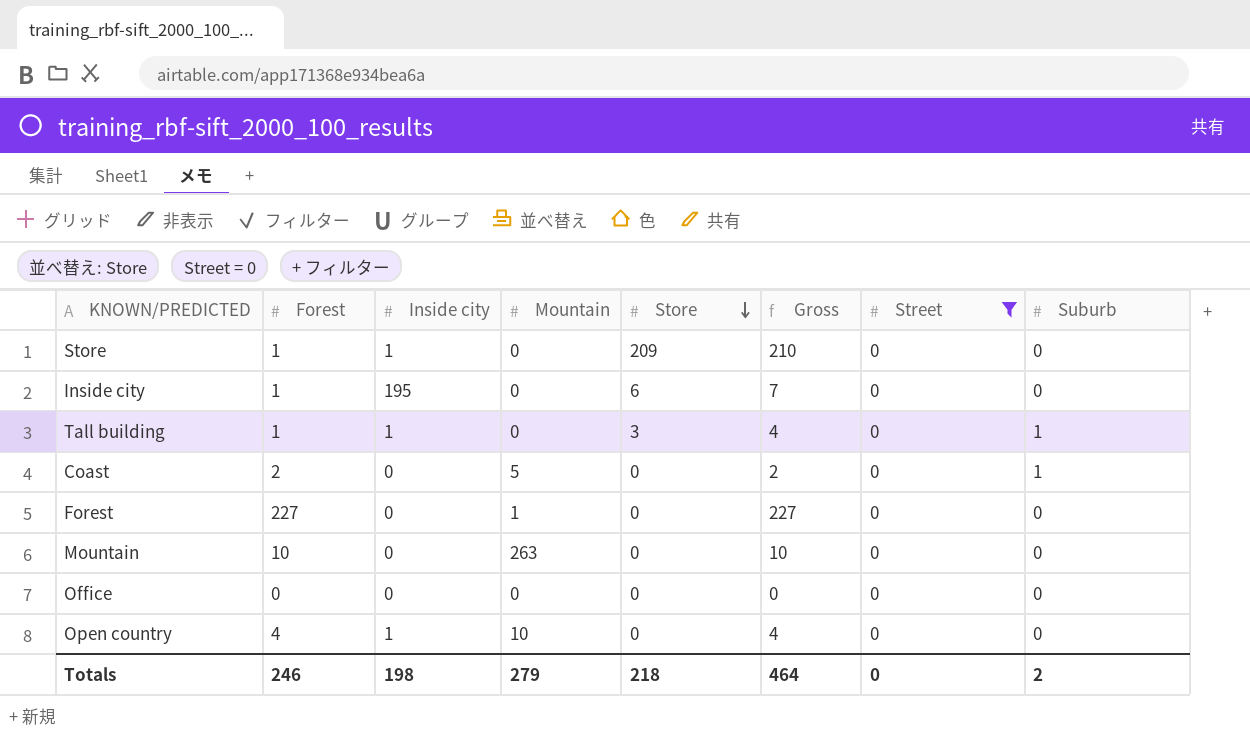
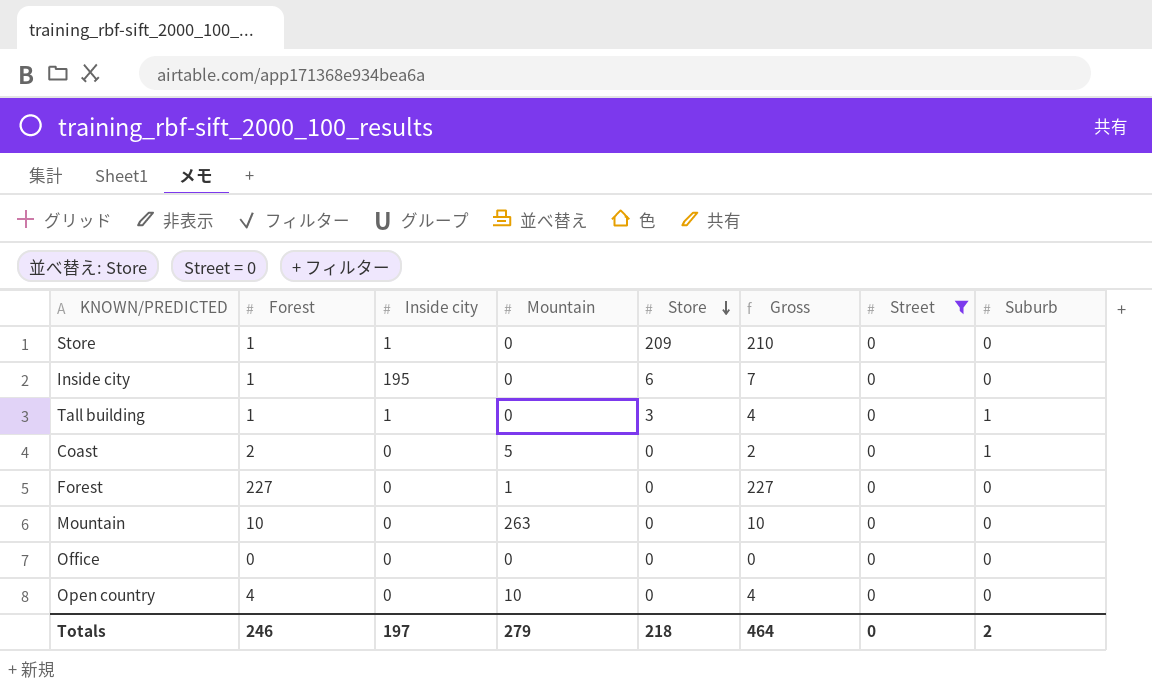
Open country | Inside city: 1 -> 0
Totals | Inside city: 198 -> 197

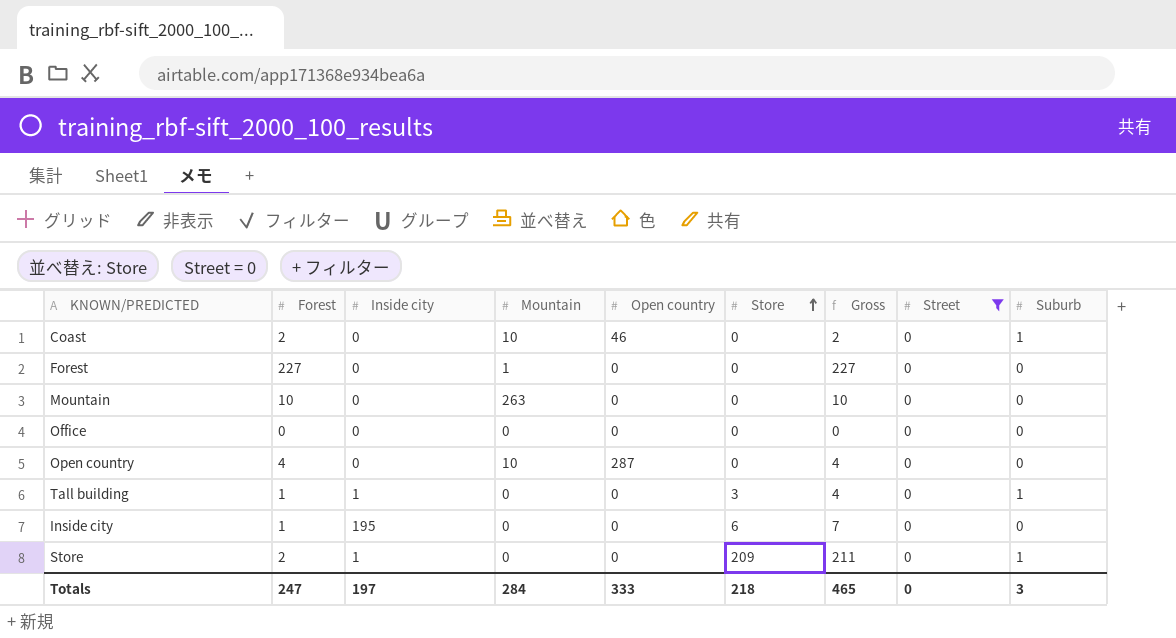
row order: Store descending -> Store ascending
column Open country | position: none -> 5
Coast | Mountain: 5 -> 10
Store | Forest: 1 -> 2
Store | Gross: 210 -> 211
Store | Suburb: 0 -> 1
Totals | Forest: 246 -> 247
Totals | Mountain: 279 -> 284
Totals | Gross: 464 -> 465
Totals | Suburb: 2 -> 3

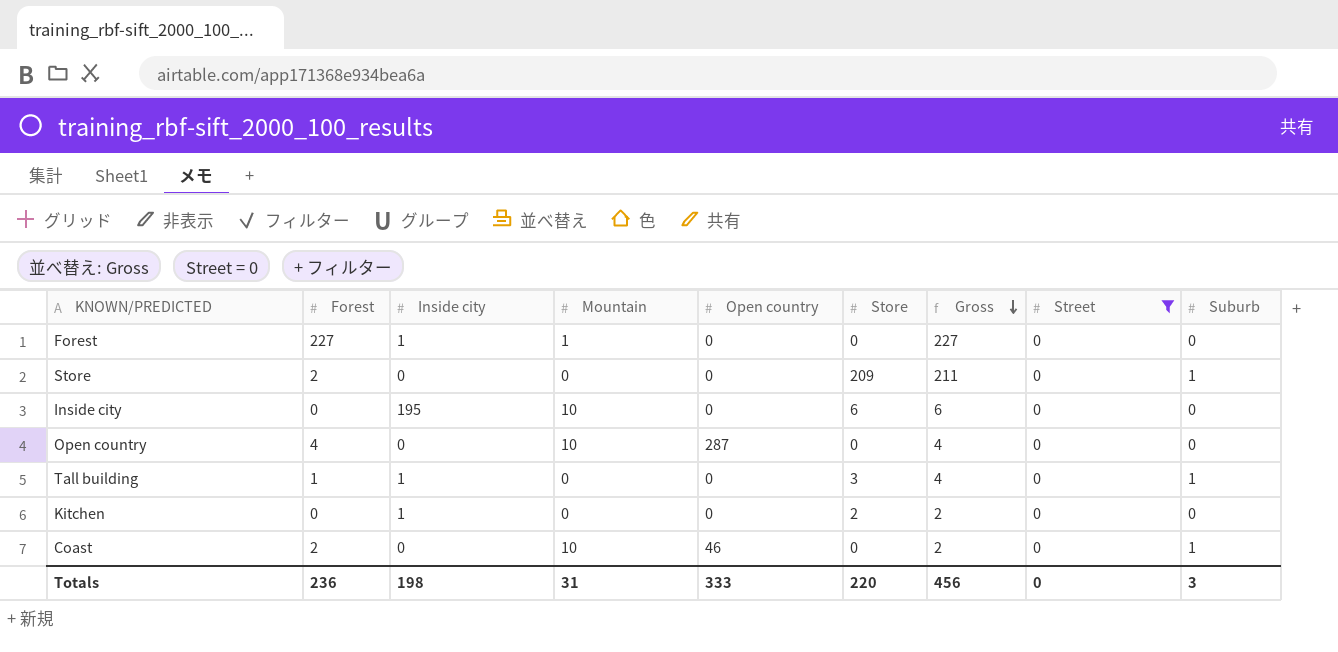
row order: Store ascending -> Gross descending
row Mountain: 10 | 0 | 263 | 0 | 0 | 10 | 0 | 0 -> none
row Office: 0 | 0 | 0 | 0 | 0 | 0 | 0 | 0 -> none
Forest | Inside city: 0 -> 1
Store | Inside city: 1 -> 0
Inside city | Forest: 1 -> 0
Inside city | Mountain: 0 -> 10
Inside city | Gross: 7 -> 6
row Kitchen: none -> 0 | 1 | 0 | 0 | 2 | 2 | 0 | 0
Totals | Forest: 247 -> 236
Totals | Inside city: 197 -> 198
Totals | Mountain: 284 -> 31
Totals | Store: 218 -> 220
Totals | Gross: 465 -> 456

